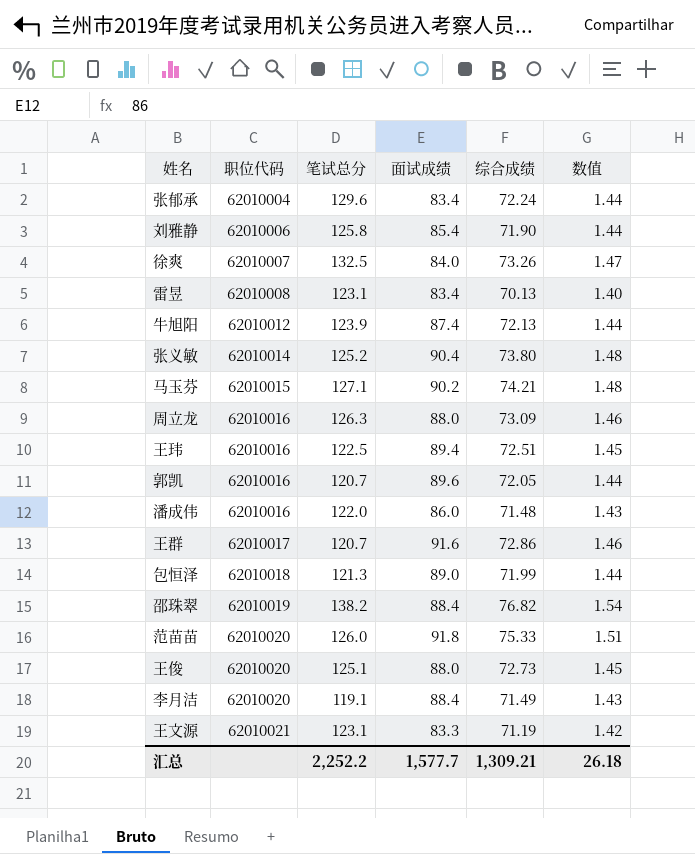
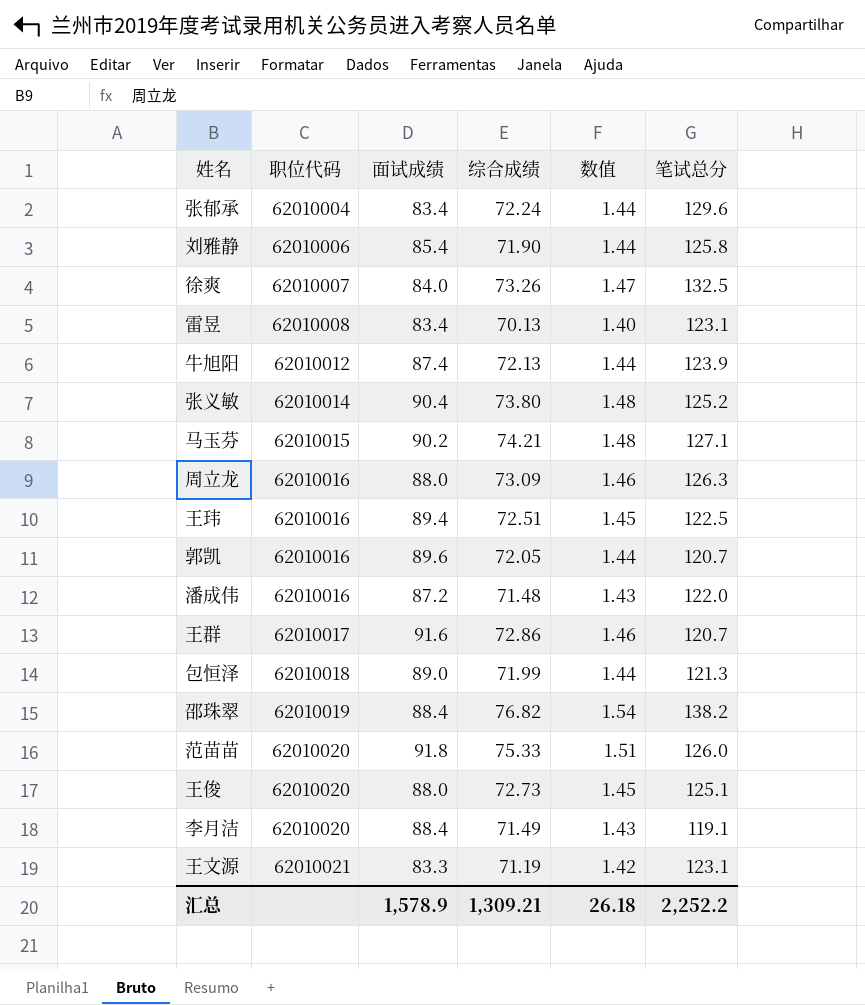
column 笔试总分 | position: 3 -> 6
潘成伟 | 面试成绩: 86.0 -> 87.2
汇总 | 面试成绩: 1,577.7 -> 1,578.9

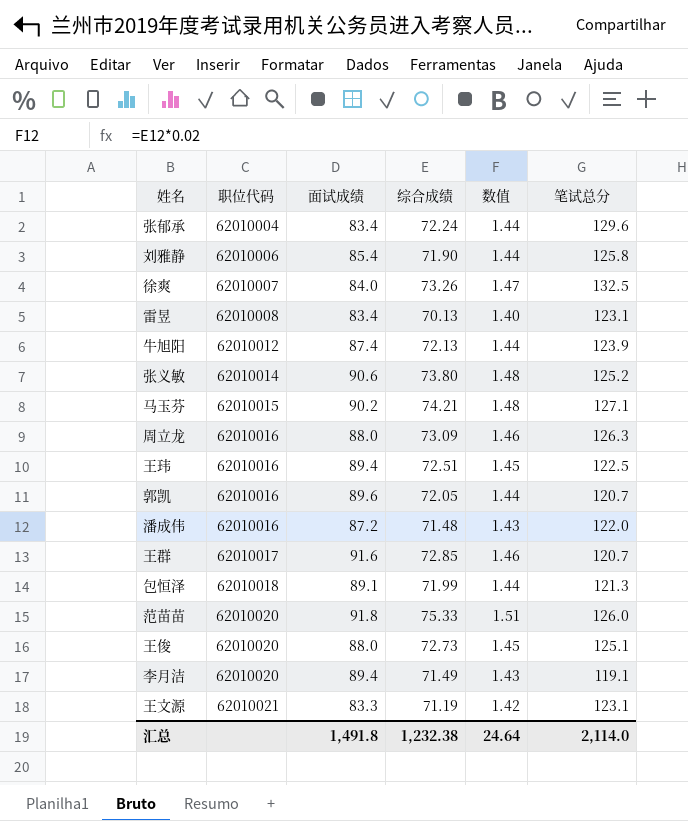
row 邵珠翠: 62010019 | 88.4 | 76.82 | 1.54 | 138.2 -> none
张义敏 | 面试成绩: 90.4 -> 90.6
王群 | 综合成绩: 72.86 -> 72.85
包恒泽 | 面试成绩: 89.0 -> 89.1
李月洁 | 面试成绩: 88.4 -> 89.4
汇总 | 面试成绩: 1,578.9 -> 1,491.8
汇总 | 综合成绩: 1,309.21 -> 1,232.38
汇总 | 数值: 26.18 -> 24.64
汇总 | 笔试总分: 2,252.2 -> 2,114.0

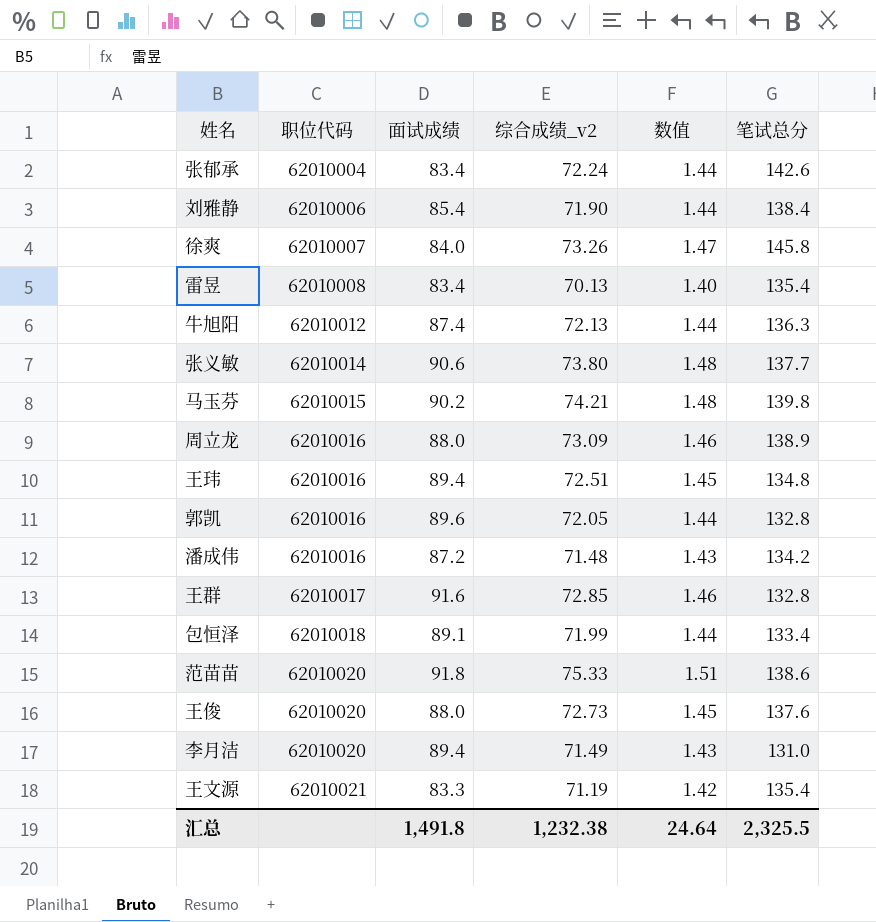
column name: 综合成绩 -> 综合成绩_v2
张郁承 | 笔试总分: 129.6 -> 142.6
刘雅静 | 笔试总分: 125.8 -> 138.4
徐爽 | 笔试总分: 132.5 -> 145.8
雷昱 | 笔试总分: 123.1 -> 135.4
牛旭阳 | 笔试总分: 123.9 -> 136.3
张义敏 | 笔试总分: 125.2 -> 137.7
马玉芬 | 笔试总分: 127.1 -> 139.8
周立龙 | 笔试总分: 126.3 -> 138.9
王玮 | 笔试总分: 122.5 -> 134.8
郭凯 | 笔试总分: 120.7 -> 132.8
潘成伟 | 笔试总分: 122.0 -> 134.2
王群 | 笔试总分: 120.7 -> 132.8
包恒泽 | 笔试总分: 121.3 -> 133.4
范苗苗 | 笔试总分: 126.0 -> 138.6
王俊 | 笔试总分: 125.1 -> 137.6
李月洁 | 笔试总分: 119.1 -> 131.0
王文源 | 笔试总分: 123.1 -> 135.4
汇总 | 笔试总分: 2,114.0 -> 2,325.5

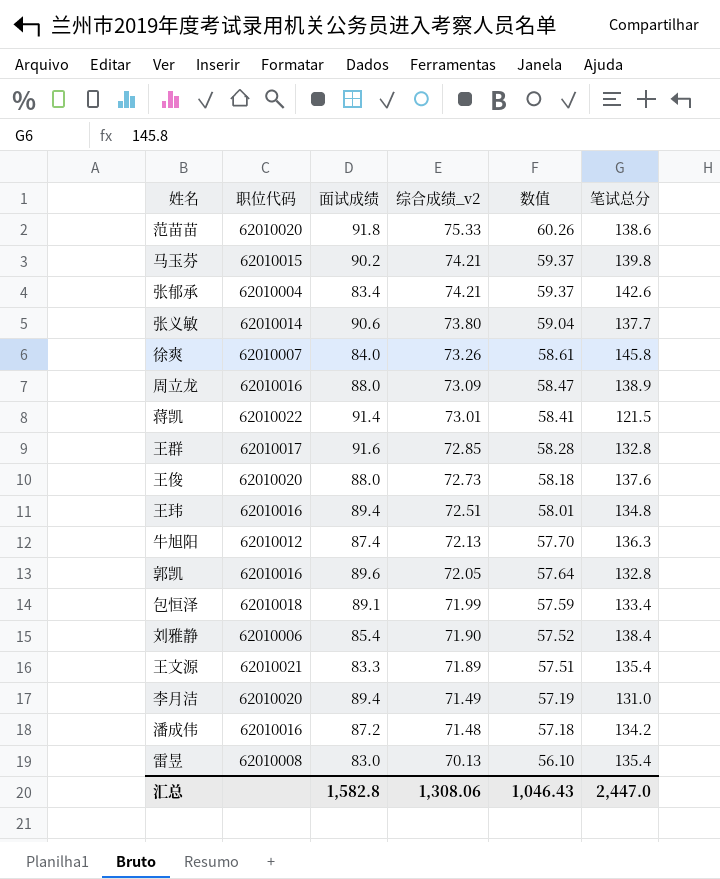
row order: 职位代码 ascending -> 综合成绩_v2 descending
column 数值 | formula: [综合成绩_v2] * 0.02 -> [综合成绩_v2] * 0.8
张郁承 | 综合成绩_v2: 72.24 -> 74.21
row 蒋凯: none -> 62010022 | 91.4 | 73.01 | 58.41 | 121.5
王文源 | 综合成绩_v2: 71.19 -> 71.89
雷昱 | 面试成绩: 83.4 -> 83.0
汇总 | 面试成绩: 1,491.8 -> 1,582.8
汇总 | 综合成绩_v2: 1,232.38 -> 1,308.06
汇总 | 数值: 24.64 -> 1,046.43
汇总 | 笔试总分: 2,325.5 -> 2,447.0

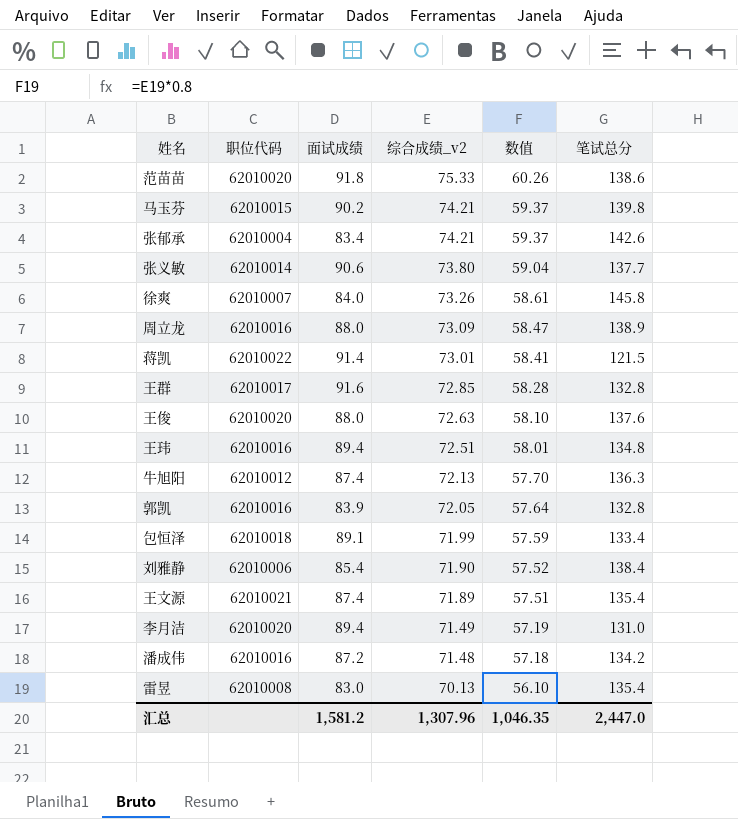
王俊 | 综合成绩_v2: 72.73 -> 72.63
王俊 | 数值: 58.18 -> 58.10
郭凯 | 面试成绩: 89.6 -> 83.9
王文源 | 面试成绩: 83.3 -> 87.4
汇总 | 面试成绩: 1,582.8 -> 1,581.2
汇总 | 综合成绩_v2: 1,308.06 -> 1,307.96
汇总 | 数值: 1,046.43 -> 1,046.35

